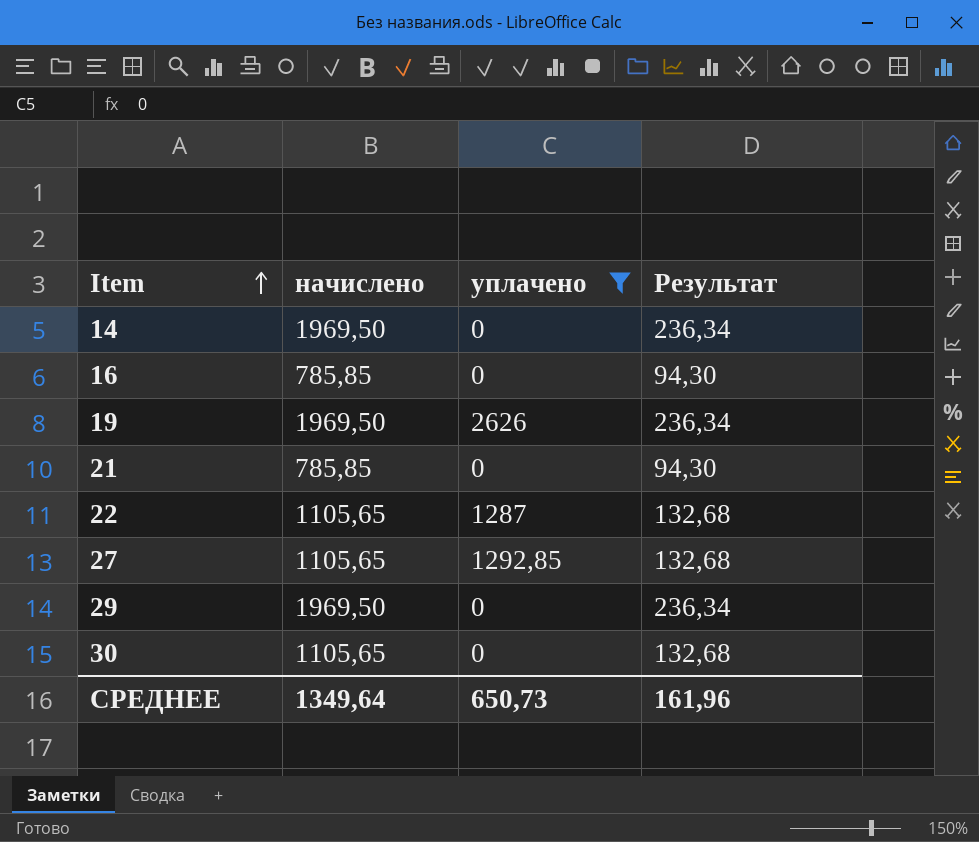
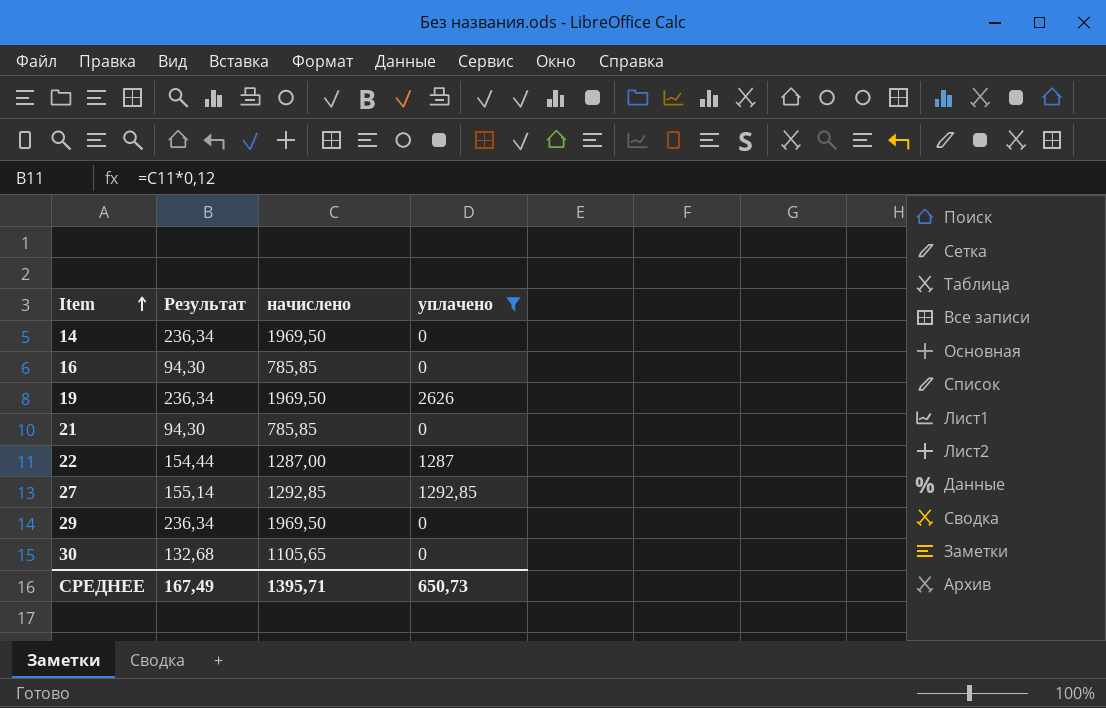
column Результат | position: 4 -> 2
22 | Результат: 132,68 -> 154,44
22 | начислено: 1105,65 -> 1287,00
27 | Результат: 132,68 -> 155,14
27 | начислено: 1105,65 -> 1292,85
СРЕДНЕЕ | Результат: 161,96 -> 167,49
СРЕДНЕЕ | начислено: 1349,64 -> 1395,71

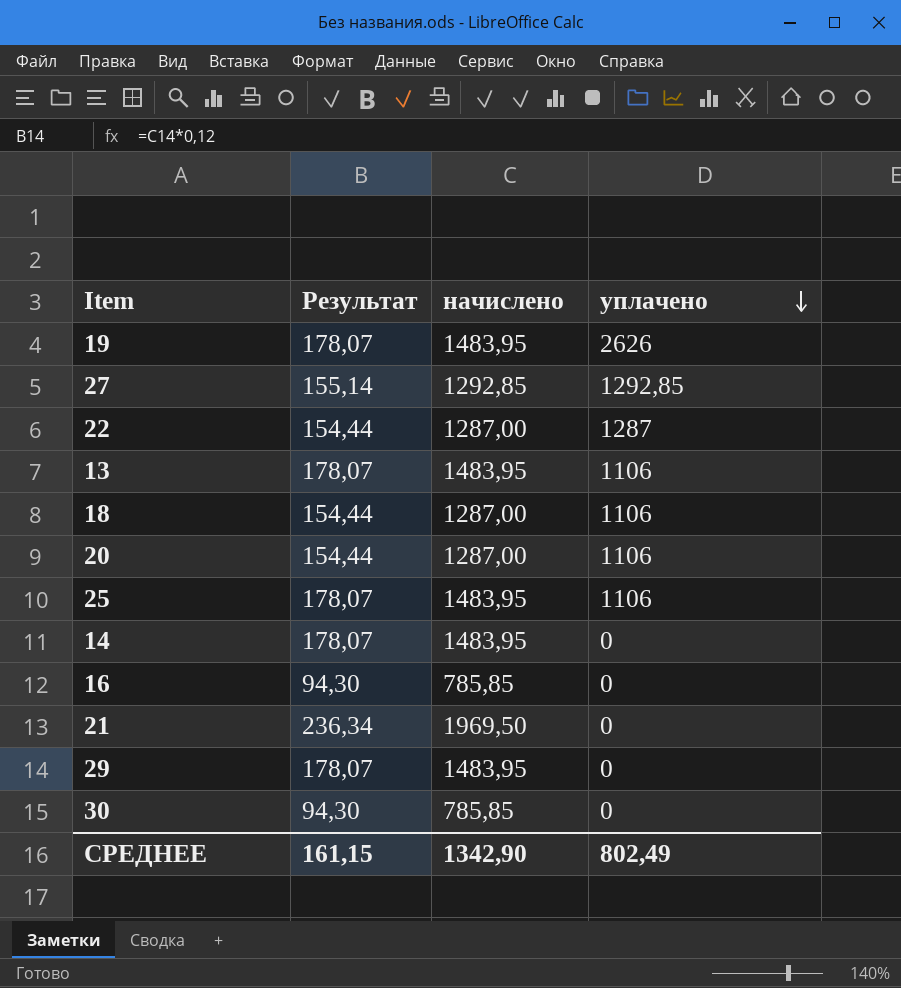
filter: уплачено != 1106 -> none
row order: Item ascending -> уплачено descending
19 | Результат: 236,34 -> 178,07
19 | начислено: 1969,50 -> 1483,95
14 | Результат: 236,34 -> 178,07
14 | начислено: 1969,50 -> 1483,95
21 | Результат: 94,30 -> 236,34
21 | начислено: 785,85 -> 1969,50
29 | Результат: 236,34 -> 178,07
29 | начислено: 1969,50 -> 1483,95
30 | Результат: 132,68 -> 94,30
30 | начислено: 1105,65 -> 785,85
СРЕДНЕЕ | Результат: 167,49 -> 161,15
СРЕДНЕЕ | начислено: 1395,71 -> 1342,90
СРЕДНЕЕ | уплачено: 650,73 -> 802,49

